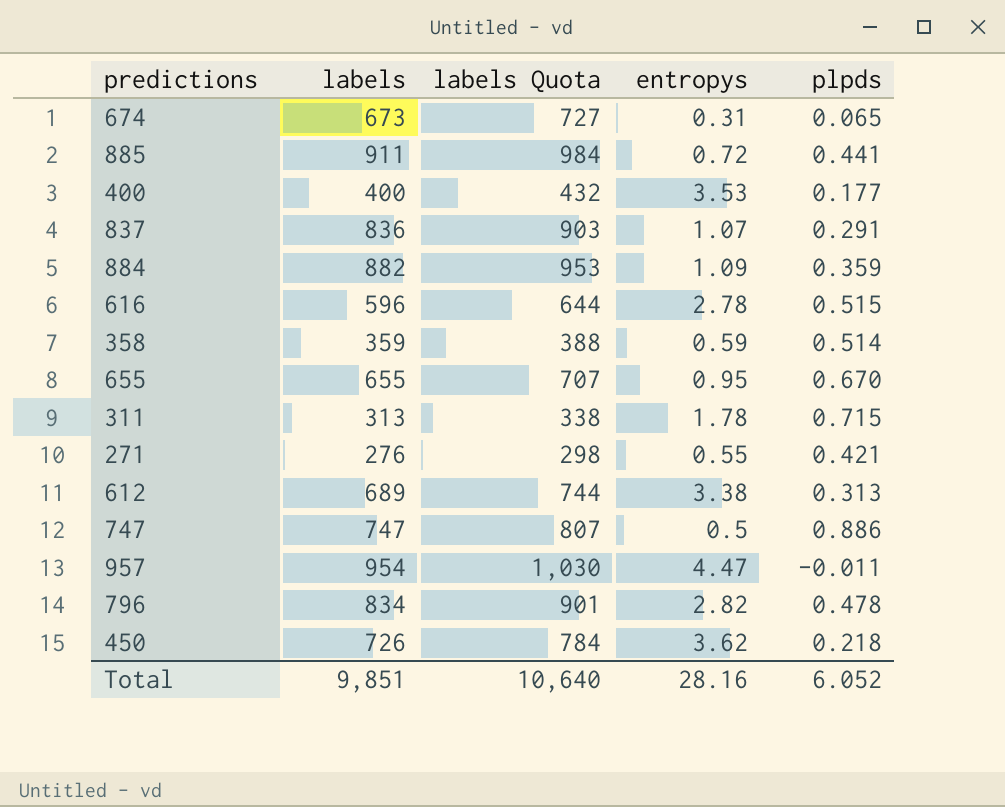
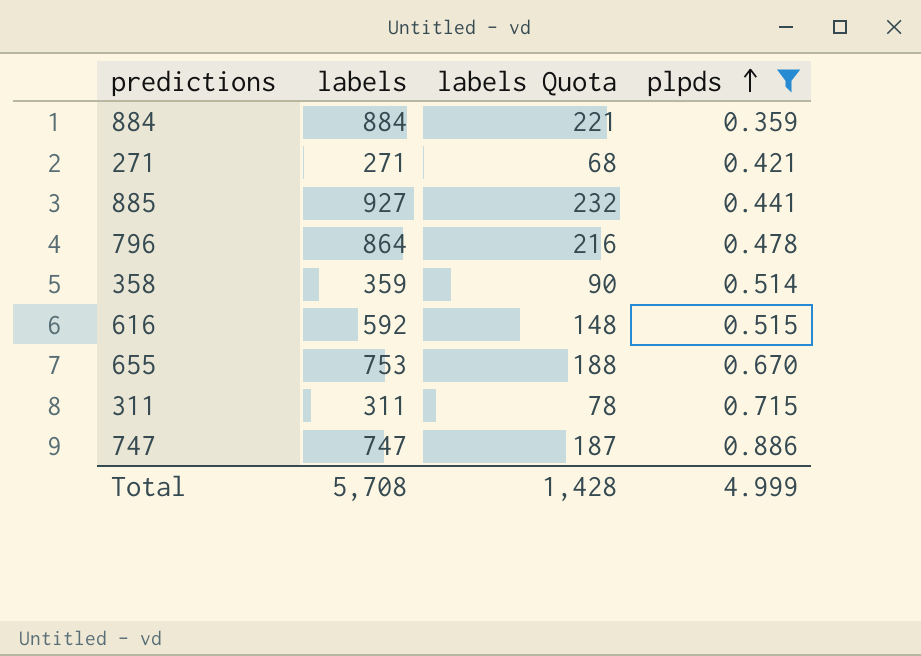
filter: none -> plpds >= 0.359
row order: none -> plpds ascending
column entropys | position: 4 -> none
column labels Quota | formula: [labels] * 1.08 -> [labels] * 0.25
884 | labels: 882 -> 884
271 | labels: 276 -> 271
885 | labels: 911 -> 927
796 | labels: 834 -> 864
616 | labels: 596 -> 592
655 | labels: 655 -> 753
311 | labels: 313 -> 311
Total | labels: 9,851 -> 5,708
Total | labels Quota: 10,640 -> 1,428
Total | plpds: 6.052 -> 4.999

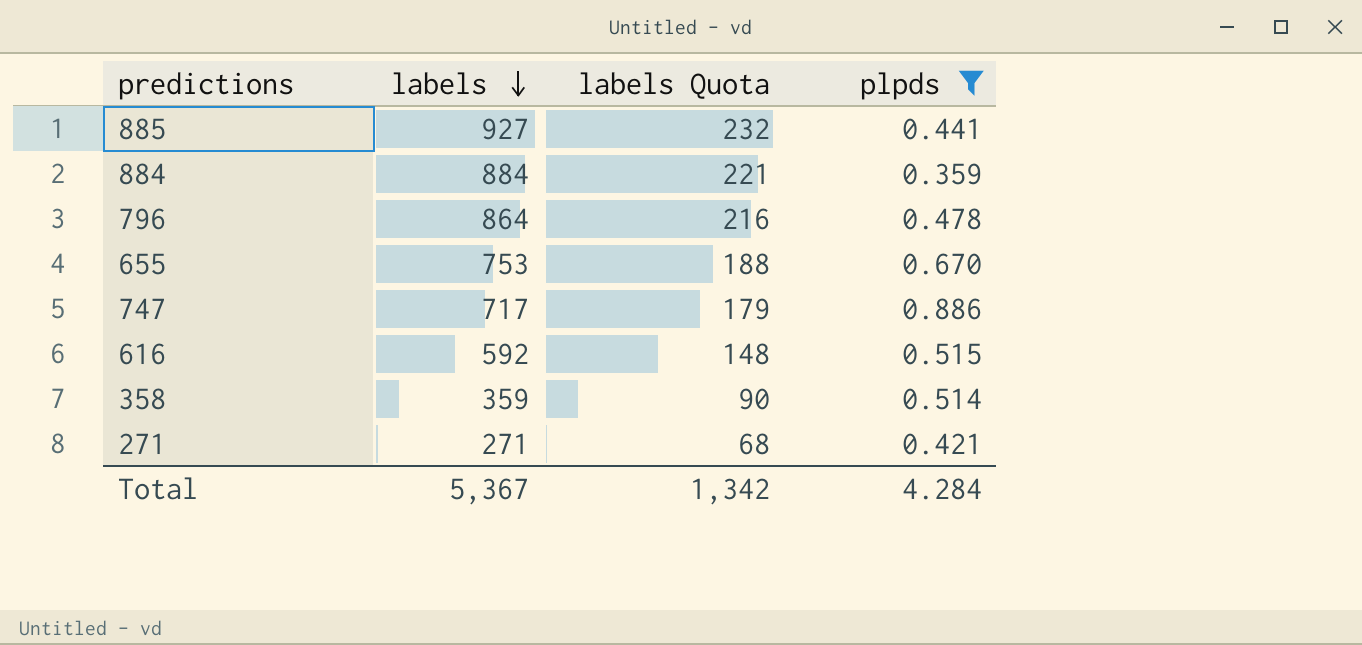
row order: plpds ascending -> labels descending
row 311: 311 | 78 | 0.715 -> none
747 | labels: 747 -> 717
747 | labels Quota: 187 -> 179
Total | labels: 5,708 -> 5,367
Total | labels Quota: 1,428 -> 1,342
Total | plpds: 4.999 -> 4.284

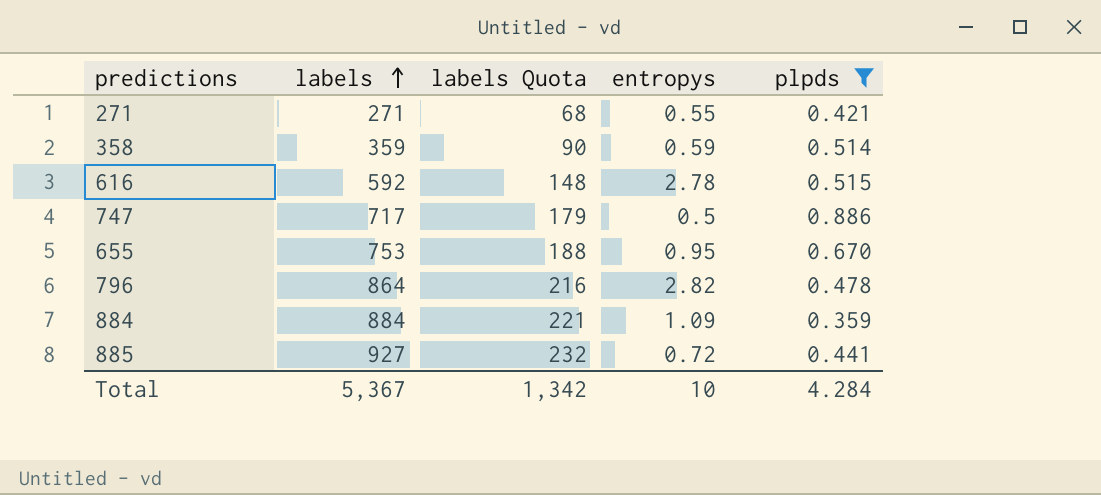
row order: labels descending -> labels ascending
column entropys | position: none -> 4

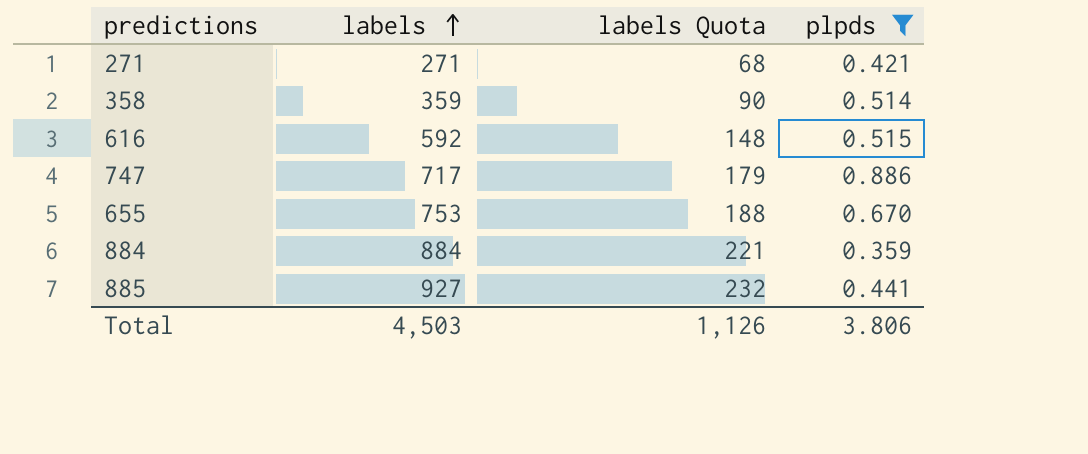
column entropys | position: 4 -> none
row 796: 864 | 216 | 2.82 | 0.478 -> none
Total | labels: 5,367 -> 4,503
Total | labels Quota: 1,342 -> 1,126
Total | plpds: 4.284 -> 3.806

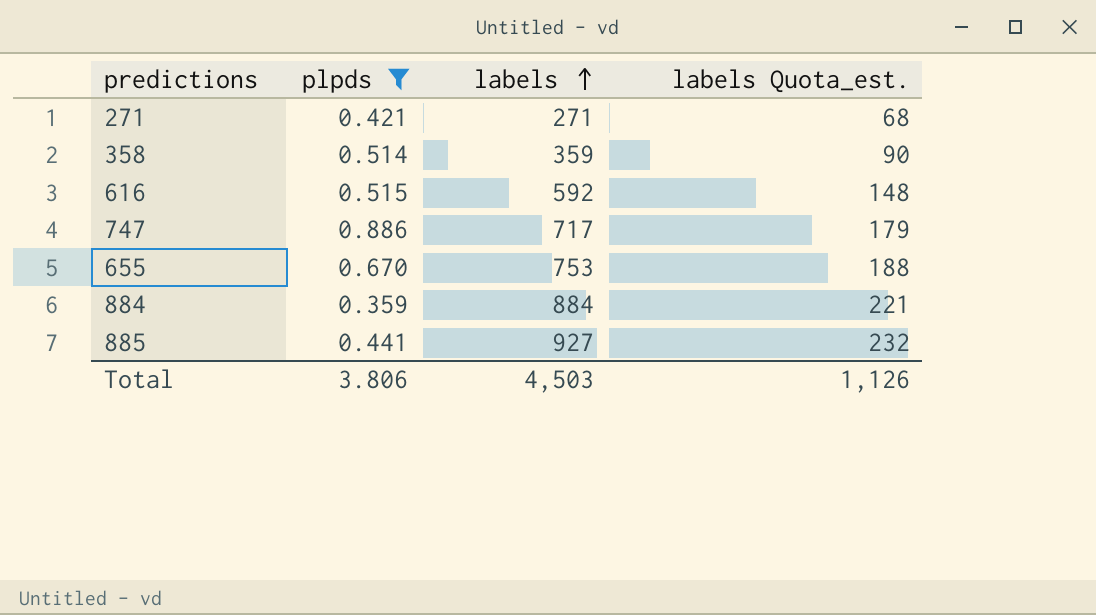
column plpds | position: 4 -> 2
column name: labels Quota -> labels Quota_est.

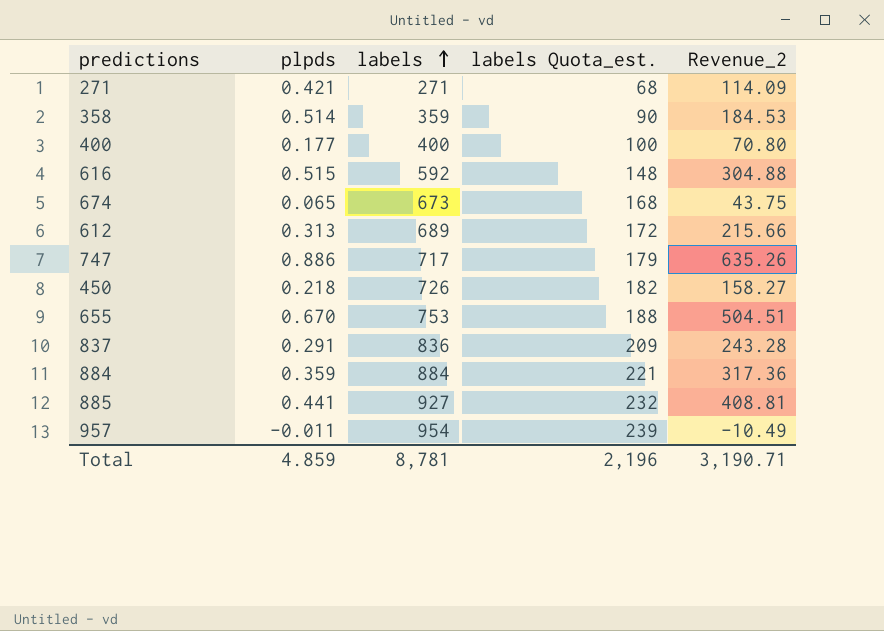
filter: plpds >= 0.359 -> none
column Revenue_2 | formula: none -> [plpds] * [labels]
Total | plpds: 3.806 -> 4.859
Total | labels: 4,503 -> 8,781
Total | labels Quota_est.: 1,126 -> 2,196

